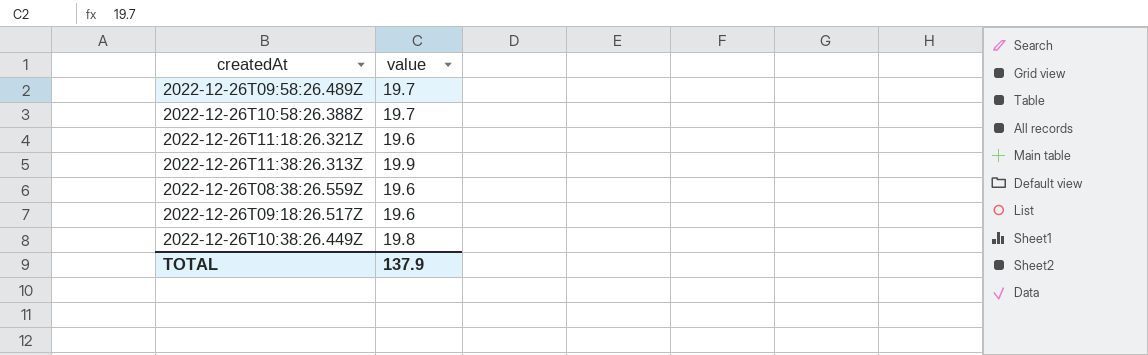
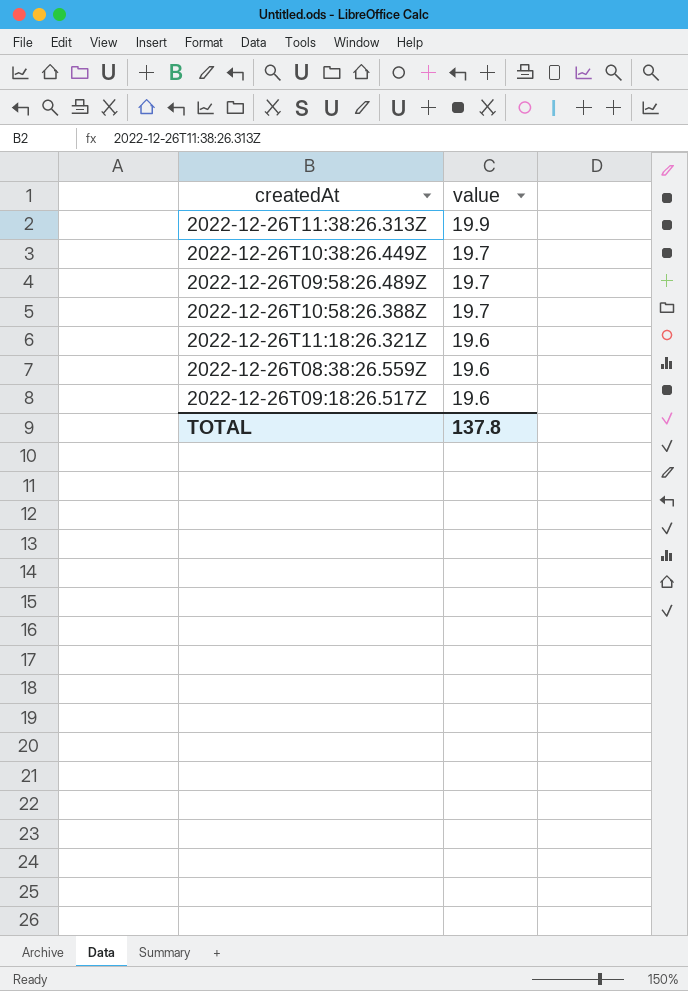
row order: none -> value descending
2022-12-26T10:38:26.449Z | value: 19.8 -> 19.7
TOTAL | value: 137.9 -> 137.8

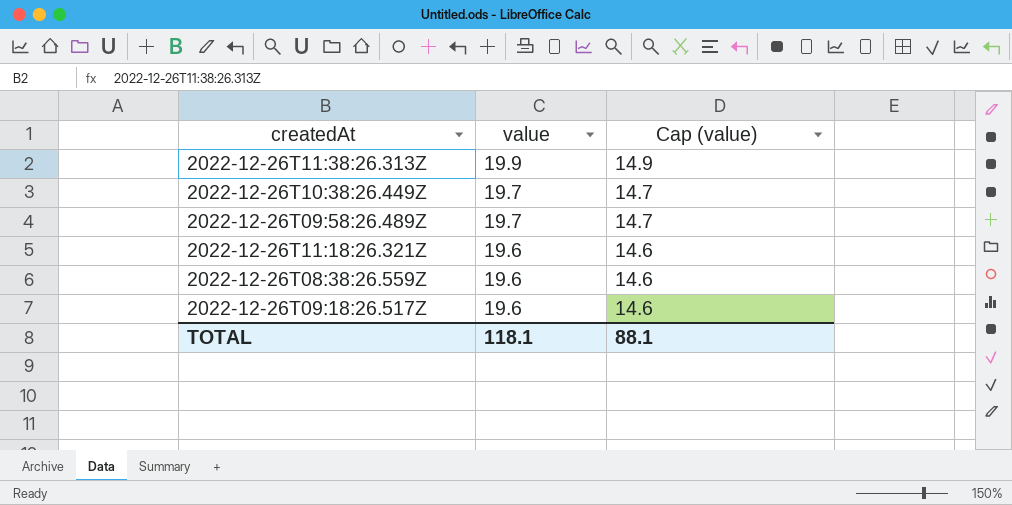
column Cap (value) | formula: none -> [value] - 5
row 2022-12-26T10:58:26.388Z: 19.7 -> none
TOTAL | value: 137.8 -> 118.1

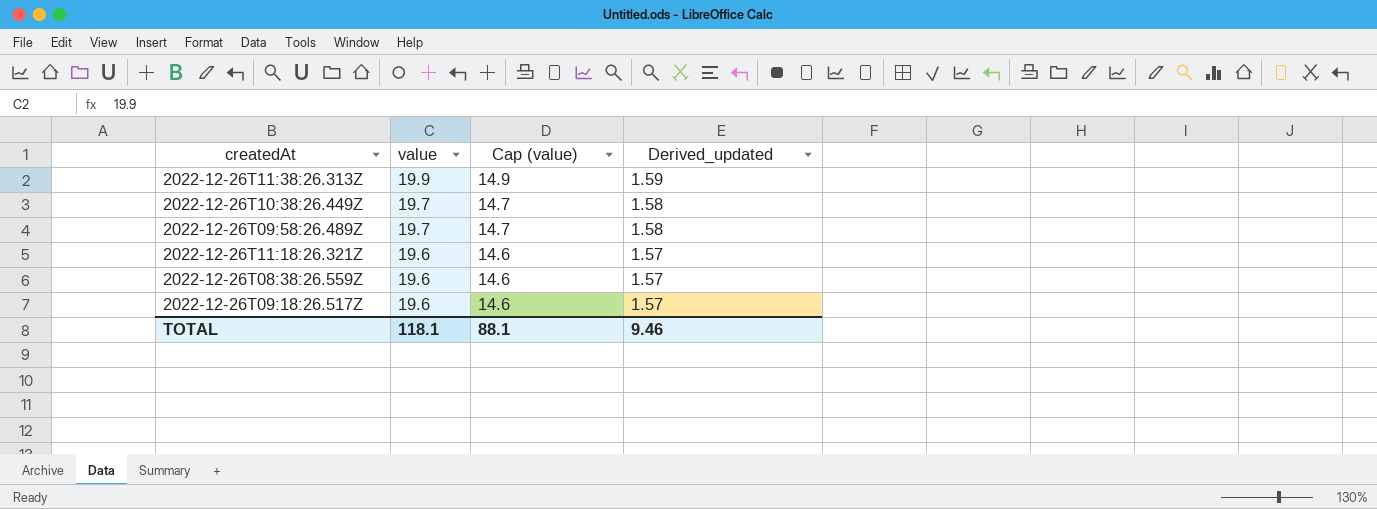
column Derived_updated | formula: none -> [value] * 0.08

